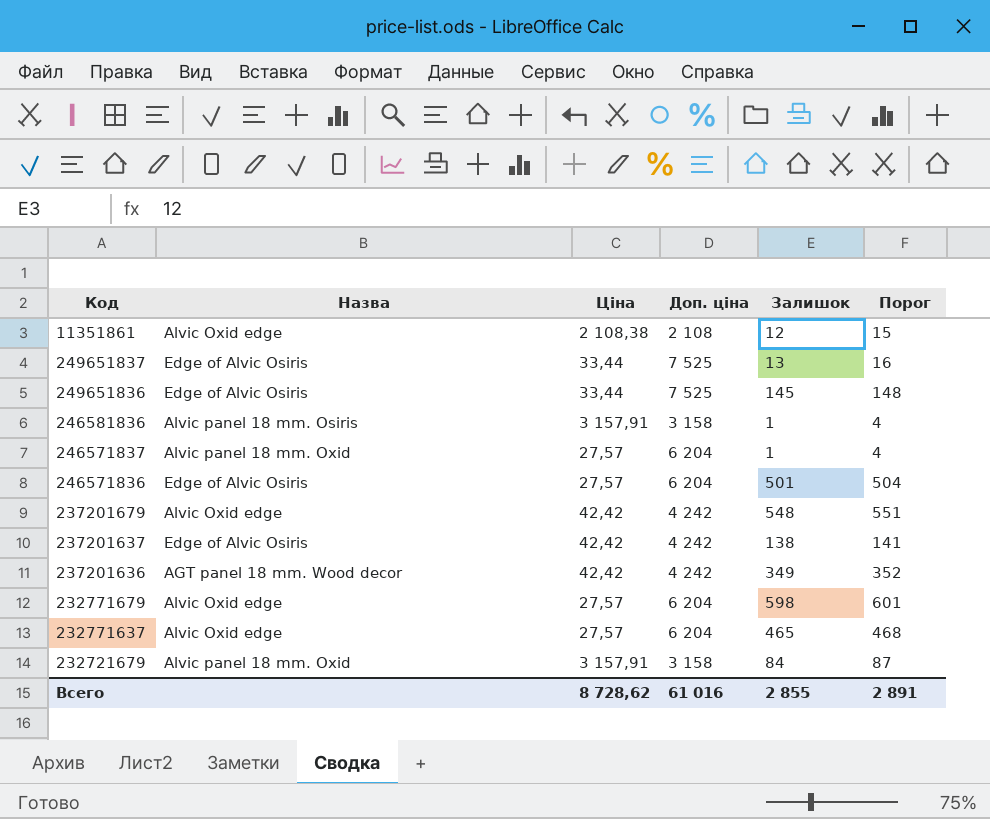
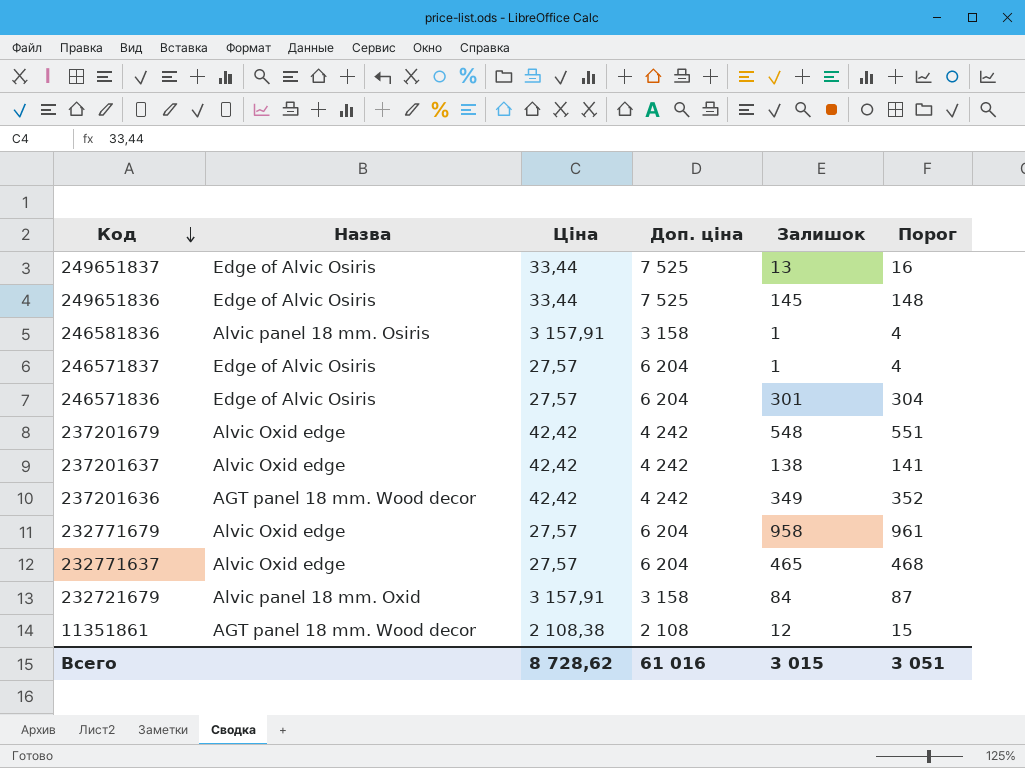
row order: none -> Код descending
246571837 | Назва: Alvic panel 18 mm. Oxid -> Edge of Alvic Osiris
246571836 | Залишок: 501 -> 301
246571836 | Порог: 504 -> 304
237201637 | Назва: Edge of Alvic Osiris -> Alvic Oxid edge
232771679 | Залишок: 598 -> 958
232771679 | Порог: 601 -> 961
11351861 | Назва: Alvic Oxid edge -> AGT panel 18 mm. Wood decor
Всего | Залишок: 2 855 -> 3 015
Всего | Порог: 2 891 -> 3 051

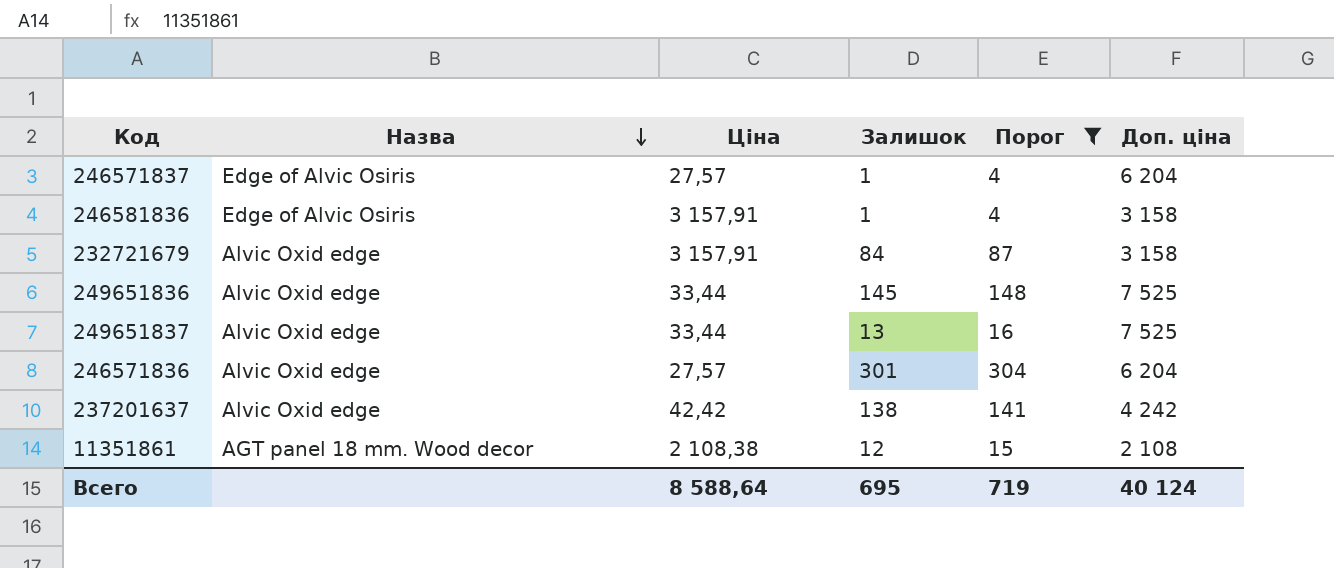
filter: none -> Порог <= 304
row order: Код descending -> Назва descending
column Доп. ціна | position: 4 -> 6
246581836 | Назва: Alvic panel 18 mm. Osiris -> Edge of Alvic Osiris
232721679 | Назва: Alvic panel 18 mm. Oxid -> Alvic Oxid edge
249651836 | Назва: Edge of Alvic Osiris -> Alvic Oxid edge
249651837 | Назва: Edge of Alvic Osiris -> Alvic Oxid edge
246571836 | Назва: Edge of Alvic Osiris -> Alvic Oxid edge
Всего | Ціна: 8 728,62 -> 8 588,64
Всего | Залишок: 3 015 -> 695
Всего | Порог: 3 051 -> 719
Всего | Доп. ціна: 61 016 -> 40 124

